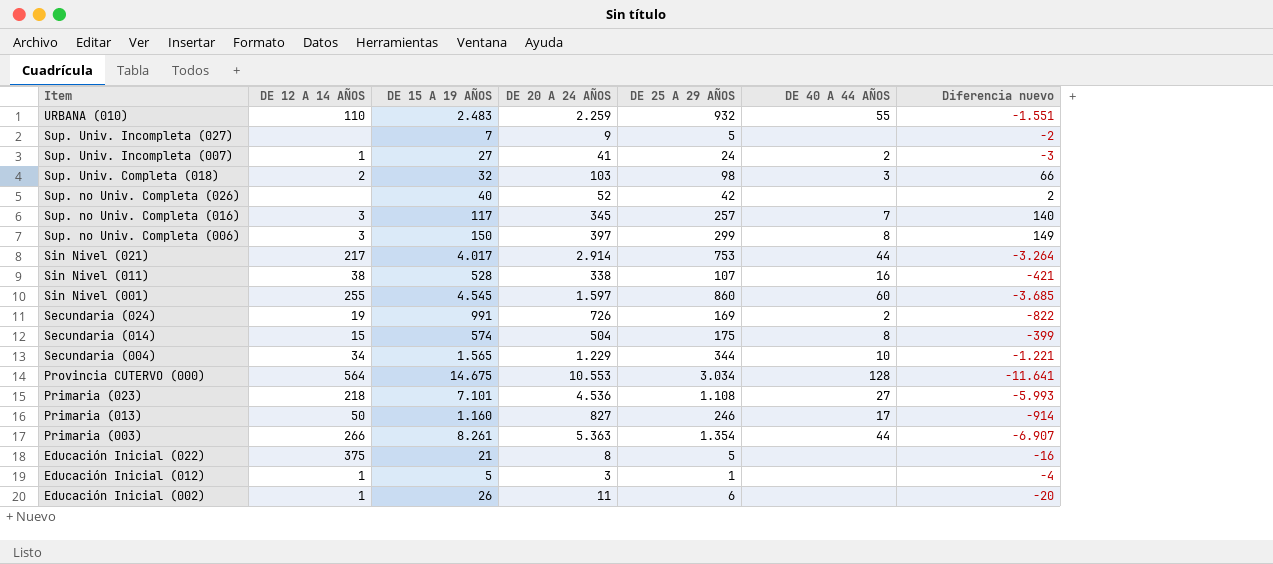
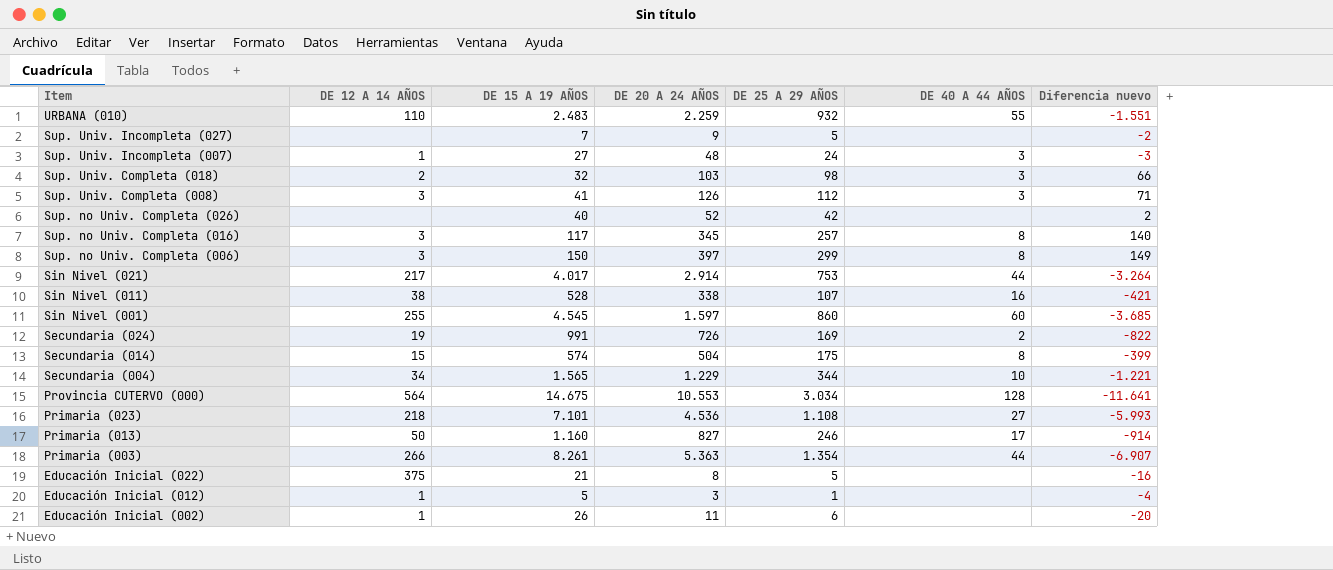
Sup. Univ. Incompleta (007) | DE 20 A 24 AÑOS: 41 -> 48
Sup. Univ. Incompleta (007) | DE 40 A 44 AÑOS: 2 -> 3
row Sup. Univ. Completa (008): none -> 3 | 41 | 126 | 112 | 3 | 71
Sup. no Univ. Completa (016) | DE 40 A 44 AÑOS: 7 -> 8

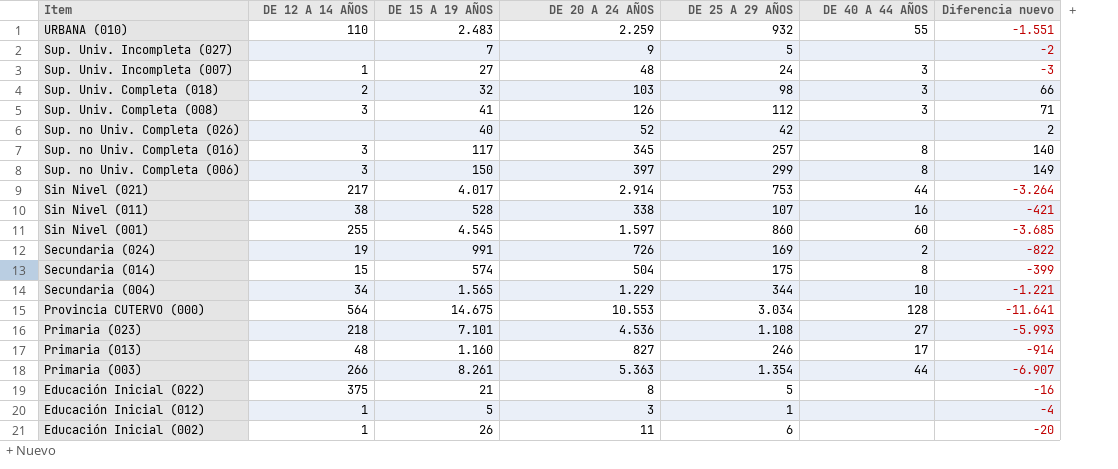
Primaria (013) | DE 12 A 14 AÑOS: 50 -> 48

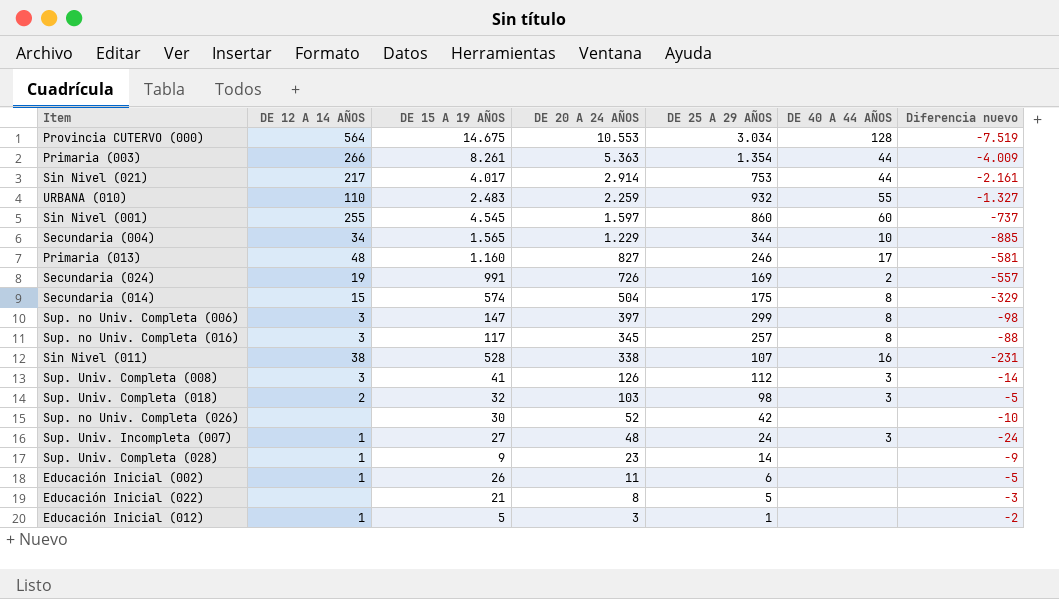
row order: Item descending -> DE 20 A 24 AÑOS descending
column Diferencia nuevo | formula: [DE 25 A 29 AÑOS] - [DE 15 A 19 AÑOS] -> [DE 25 A 29 AÑOS] - [DE 20 A 24 AÑOS]
row Sup. Univ. Incompleta (027): none | 7 | 9 | 5 | none | -2 -> none
row Primaria (023): 218 | 7.101 | 4.536 | 1.108 | 27 | -5.993 -> none
Sup. no Univ. Completa (006) | DE 15 A 19 AÑOS: 150 -> 147
Sup. no Univ. Completa (026) | DE 15 A 19 AÑOS: 40 -> 30
row Sup. Univ. Completa (028): none -> 1 | 9 | 23 | 14 | none | -9
Educación Inicial (022) | DE 12 A 14 AÑOS: 375 -> none

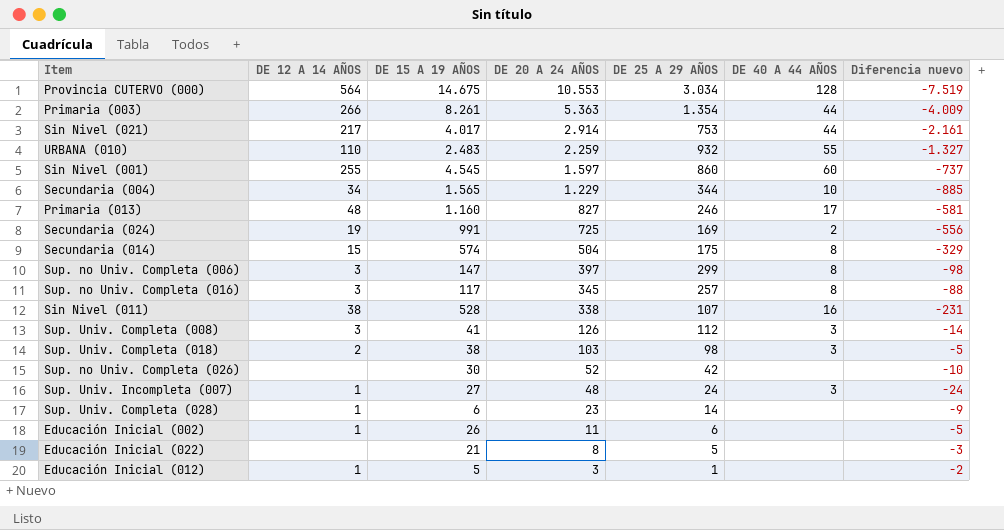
Secundaria (024) | DE 20 A 24 AÑOS: 726 -> 725
Secundaria (024) | Diferencia nuevo: -557 -> -556
Sup. Univ. Completa (018) | DE 15 A 19 AÑOS: 32 -> 38
Sup. Univ. Completa (028) | DE 15 A 19 AÑOS: 9 -> 6

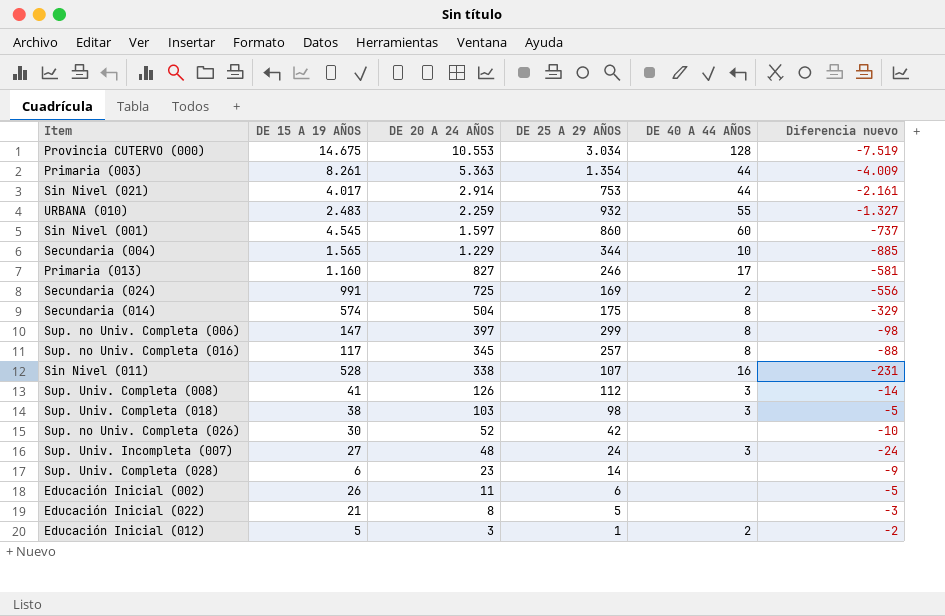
column DE 12 A 14 AÑOS | position: 2 -> none
Educación Inicial (012) | DE 40 A 44 AÑOS: none -> 2

